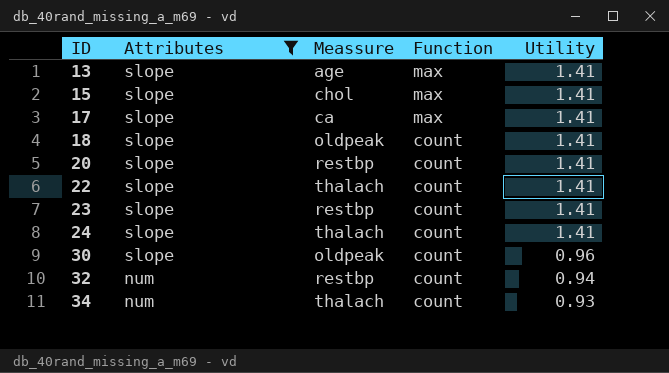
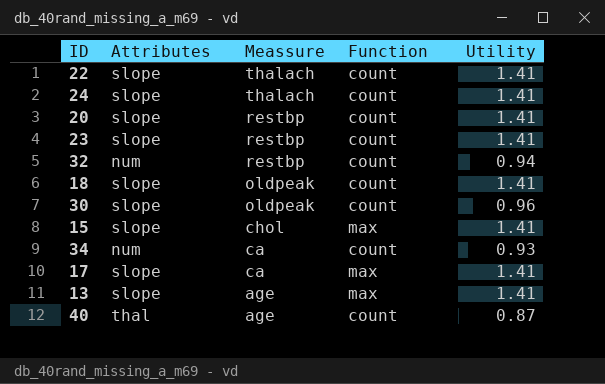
filter: Attributes != thal -> none
row order: ID ascending -> Meassure descending
34 | Meassure: thalach -> ca

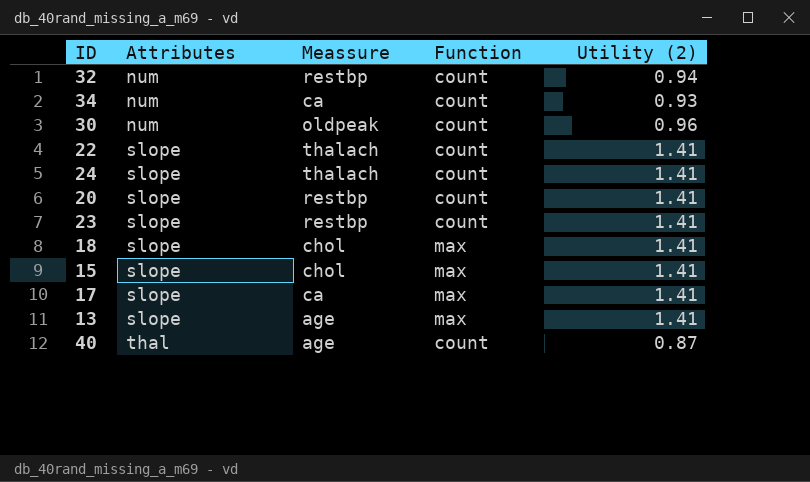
row order: Meassure descending -> Attributes ascending
column name: Utility -> Utility (2)
30 | Attributes: slope -> num
18 | Meassure: oldpeak -> chol
18 | Function: count -> max

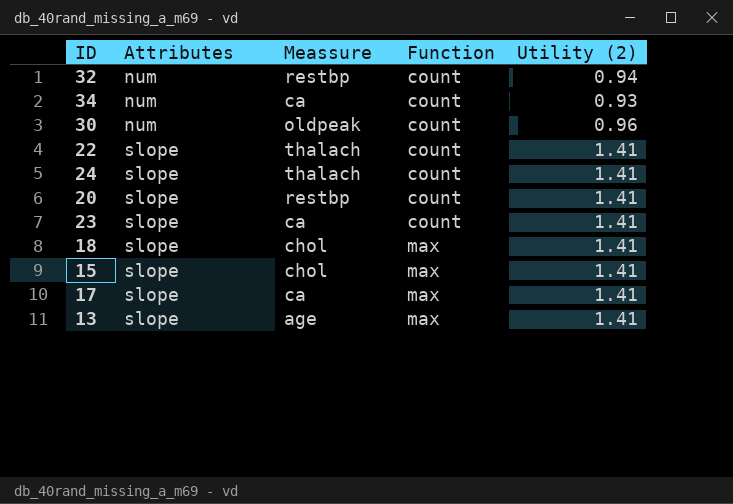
row 40: thal | age | count | 0.87 -> none
23 | Meassure: restbp -> ca

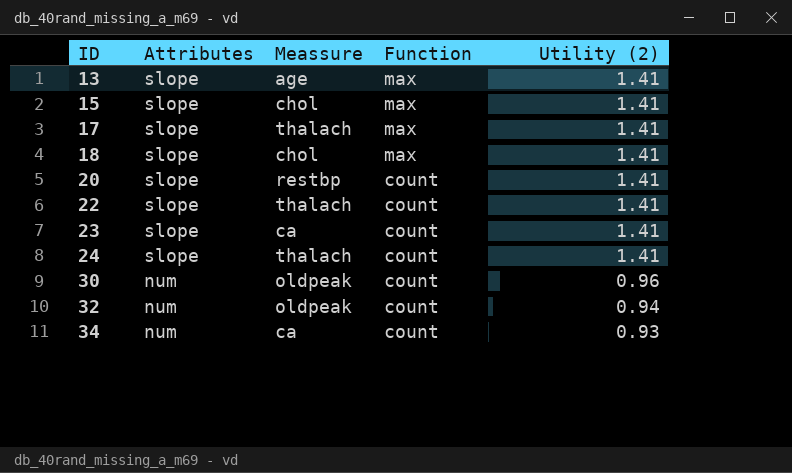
row order: Attributes ascending -> ID ascending
17 | Meassure: ca -> thalach
32 | Meassure: restbp -> oldpeak

